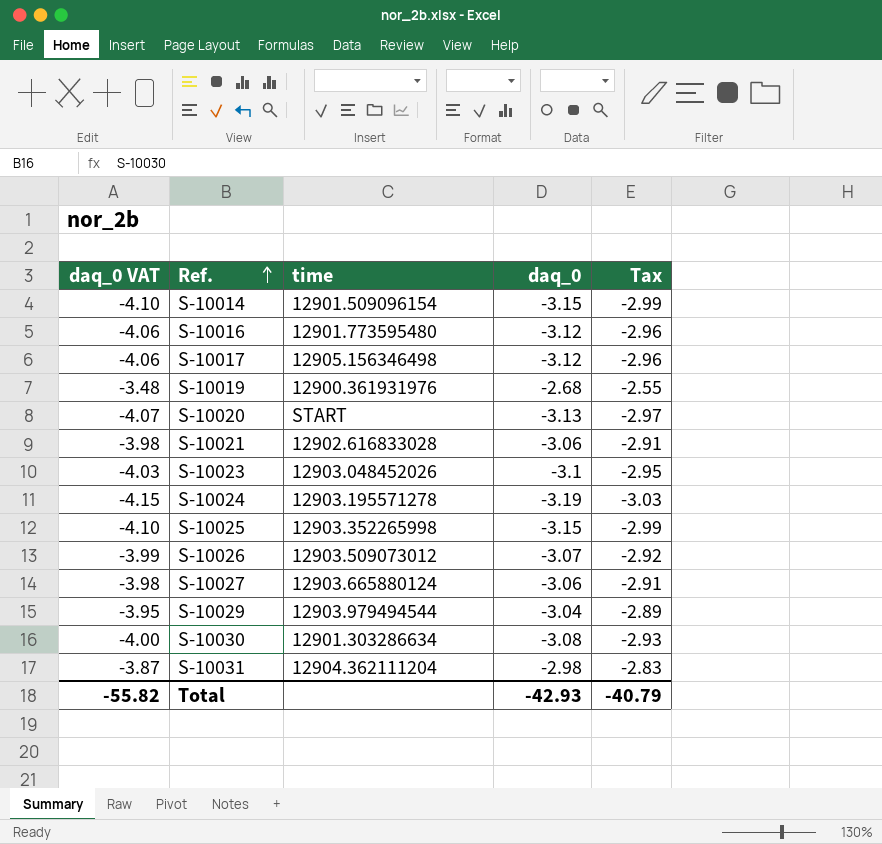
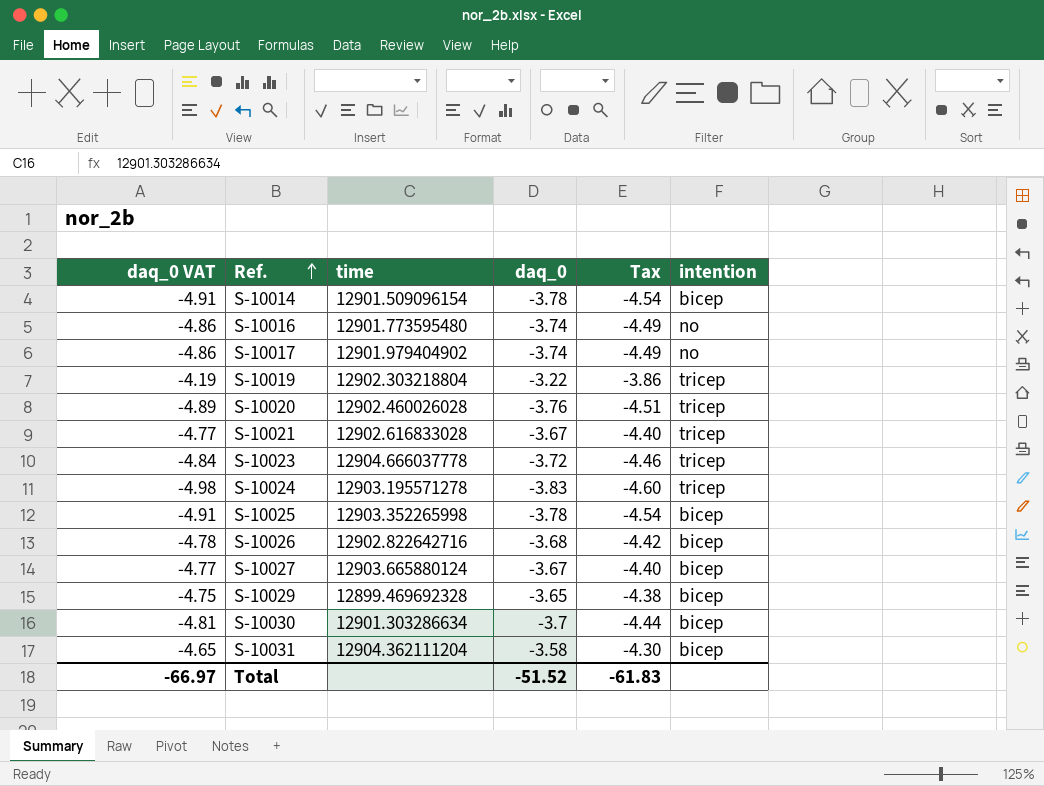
column Tax | formula: [daq_0] * 0.95 -> [daq_0] * 1.2
column intention | position: none -> 6
S-10014 | daq_0 VAT: -4.10 -> -4.91
S-10014 | daq_0: -3.15 -> -3.78
S-10016 | daq_0 VAT: -4.06 -> -4.86
S-10016 | daq_0: -3.12 -> -3.74
S-10017 | daq_0 VAT: -4.06 -> -4.86
S-10017 | time: 12905.156346498 -> 12901.979404902
S-10017 | daq_0: -3.12 -> -3.74
S-10019 | daq_0 VAT: -3.48 -> -4.19
S-10019 | time: 12900.361931976 -> 12902.303218804
S-10019 | daq_0: -2.68 -> -3.22
S-10020 | daq_0 VAT: -4.07 -> -4.89
S-10020 | time: START -> 12902.460026028
S-10020 | daq_0: -3.13 -> -3.76
S-10021 | daq_0 VAT: -3.98 -> -4.77
S-10021 | daq_0: -3.06 -> -3.67
S-10023 | daq_0 VAT: -4.03 -> -4.84
S-10023 | time: 12903.048452026 -> 12904.666037778
S-10023 | daq_0: -3.1 -> -3.72
S-10024 | daq_0 VAT: -4.15 -> -4.98
S-10024 | daq_0: -3.19 -> -3.83
S-10025 | daq_0 VAT: -4.10 -> -4.91
S-10025 | daq_0: -3.15 -> -3.78
S-10026 | daq_0 VAT: -3.99 -> -4.78
S-10026 | time: 12903.509073012 -> 12902.822642716
S-10026 | daq_0: -3.07 -> -3.68
S-10027 | daq_0 VAT: -3.98 -> -4.77
S-10027 | daq_0: -3.06 -> -3.67
S-10029 | daq_0 VAT: -3.95 -> -4.75
S-10029 | time: 12903.979494544 -> 12899.469692328
S-10029 | daq_0: -3.04 -> -3.65
S-10030 | daq_0 VAT: -4.00 -> -4.81
S-10030 | daq_0: -3.08 -> -3.7
S-10031 | daq_0 VAT: -3.87 -> -4.65
S-10031 | daq_0: -2.98 -> -3.58
Total | daq_0 VAT: -55.82 -> -66.97
Total | daq_0: -42.93 -> -51.52
Total | Tax: -40.79 -> -61.83

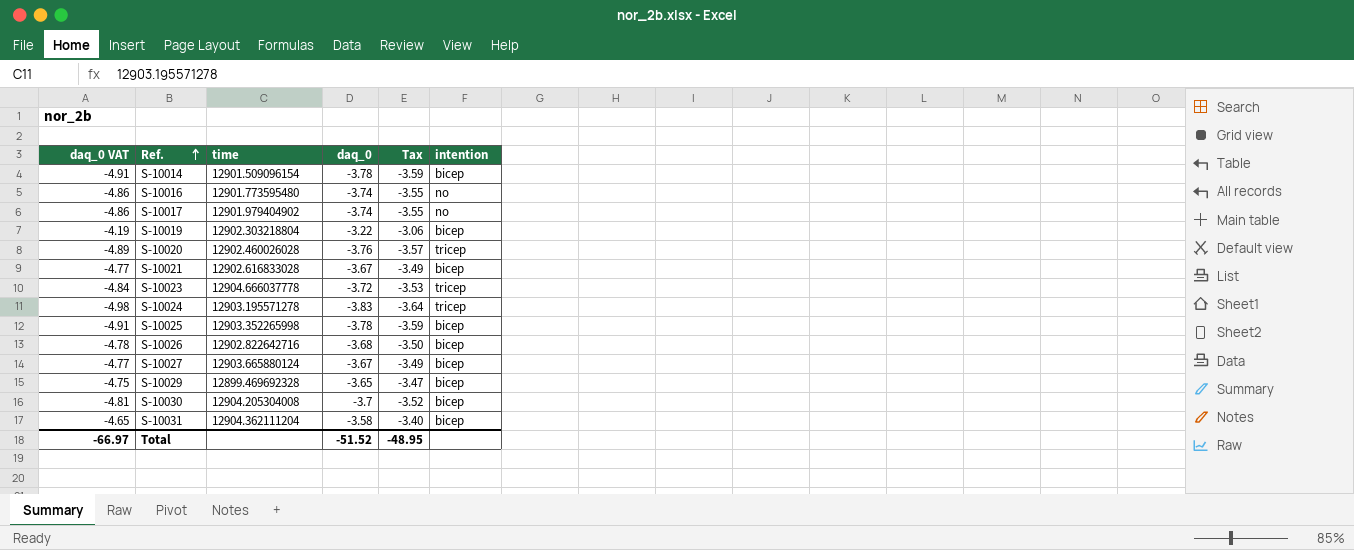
column Tax | formula: [daq_0] * 1.2 -> [daq_0] * 0.95
S-10019 | intention: tricep -> bicep
S-10021 | intention: tricep -> bicep
S-10030 | time: 12901.303286634 -> 12904.205304008
Total | Tax: -61.83 -> -48.95

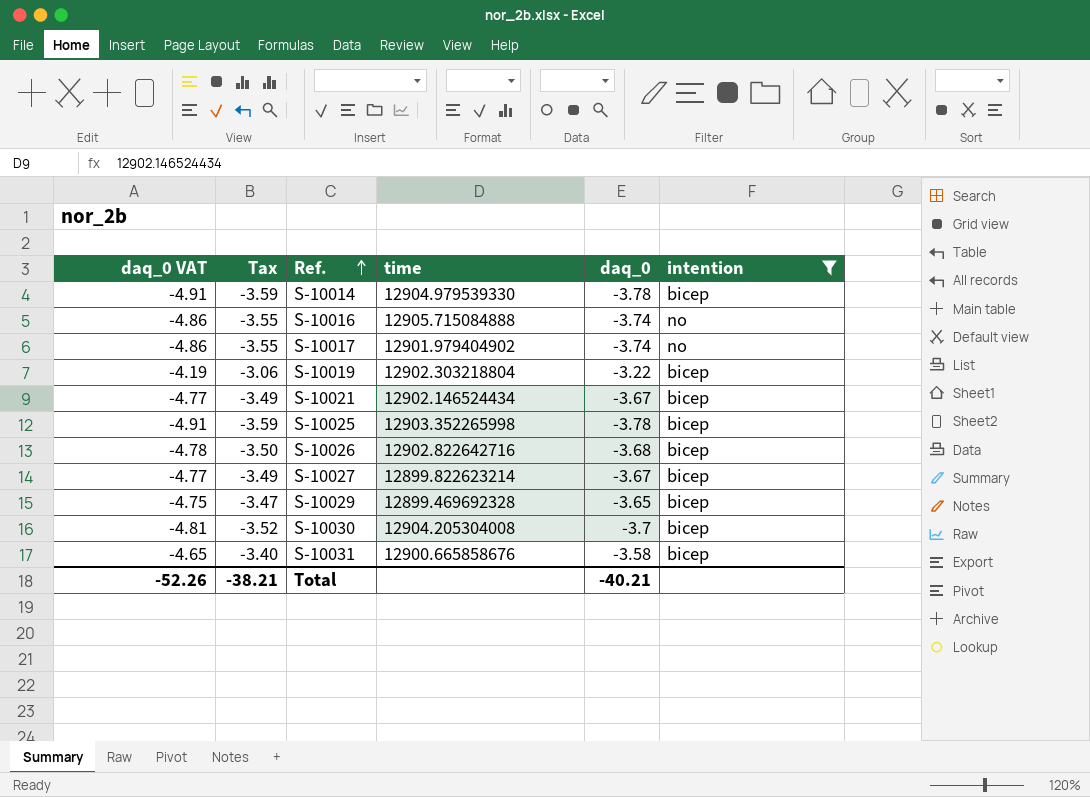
filter: none -> intention != tricep
column Tax | position: 5 -> 2
S-10014 | time: 12901.509096154 -> 12904.979539330
S-10016 | time: 12901.773595480 -> 12905.715084888
S-10021 | time: 12902.616833028 -> 12902.146524434
S-10027 | time: 12903.665880124 -> 12899.822623214
S-10031 | time: 12904.362111204 -> 12900.665858676
Total | daq_0 VAT: -66.97 -> -52.26
Total | Tax: -48.95 -> -38.21
Total | daq_0: -51.52 -> -40.21

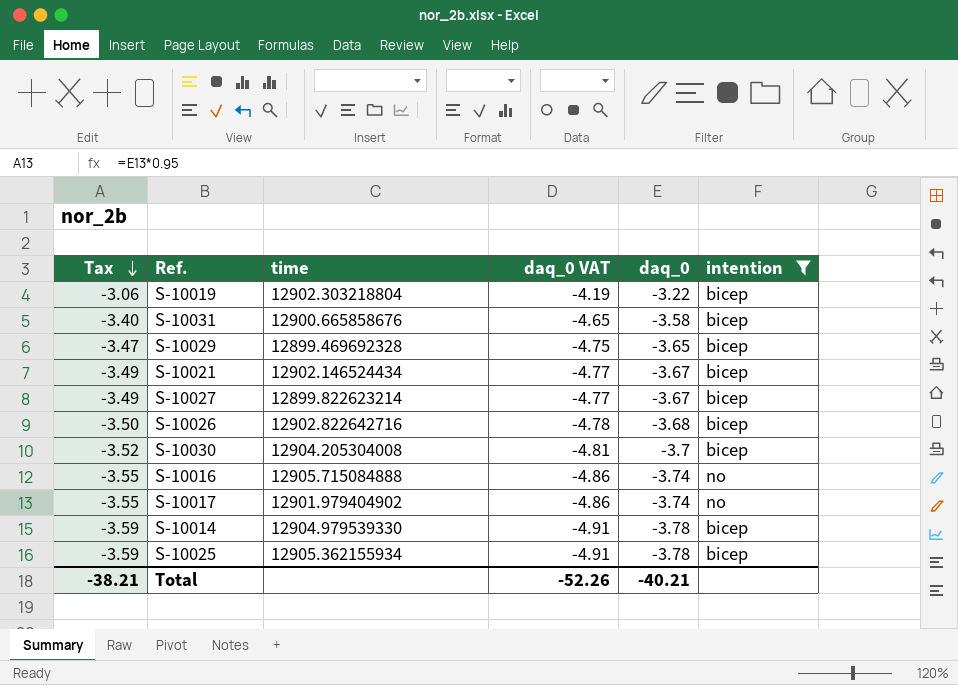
row order: Ref. ascending -> Tax descending
column daq_0 VAT | position: 1 -> 4
S-10025 | time: 12903.352265998 -> 12905.362155934

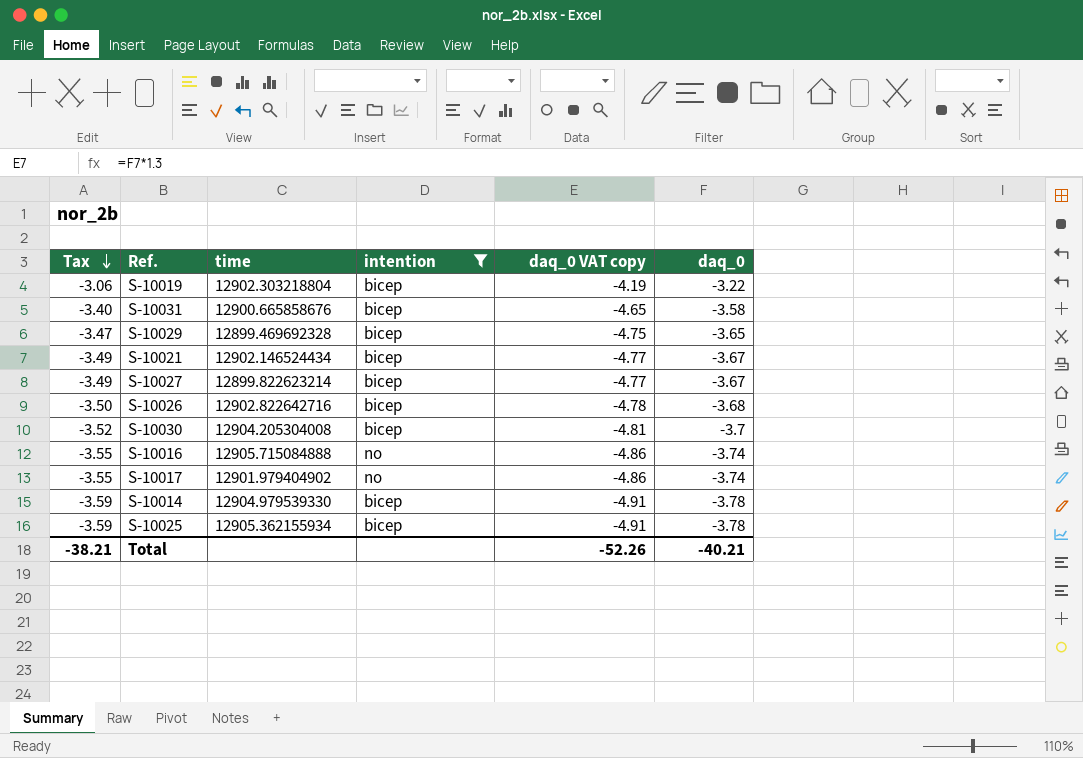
column intention | position: 6 -> 4
column name: daq_0 VAT -> daq_0 VAT copy

